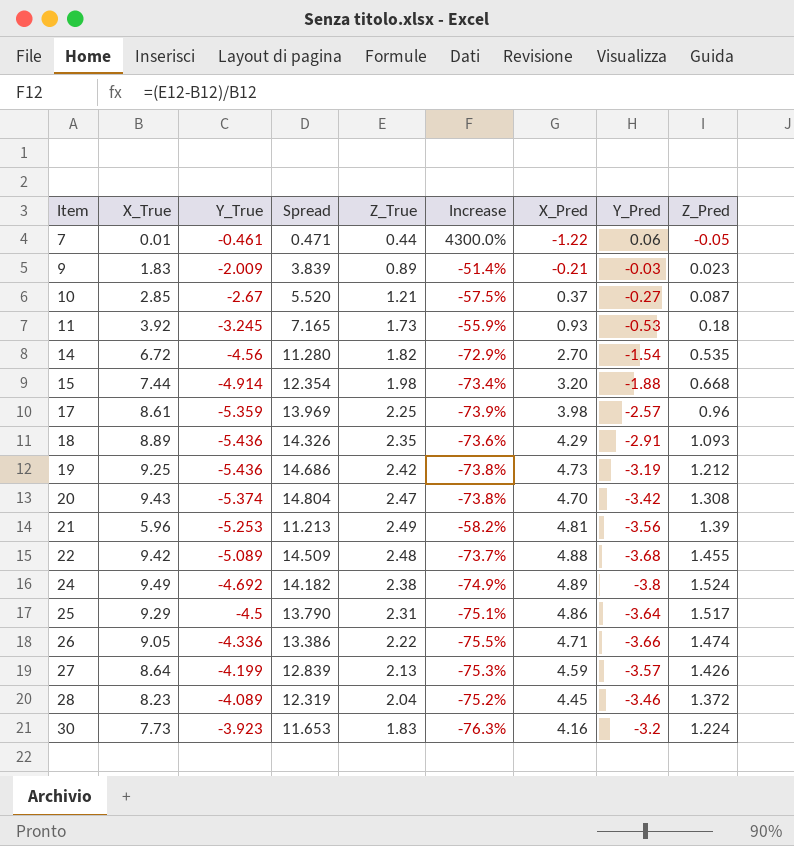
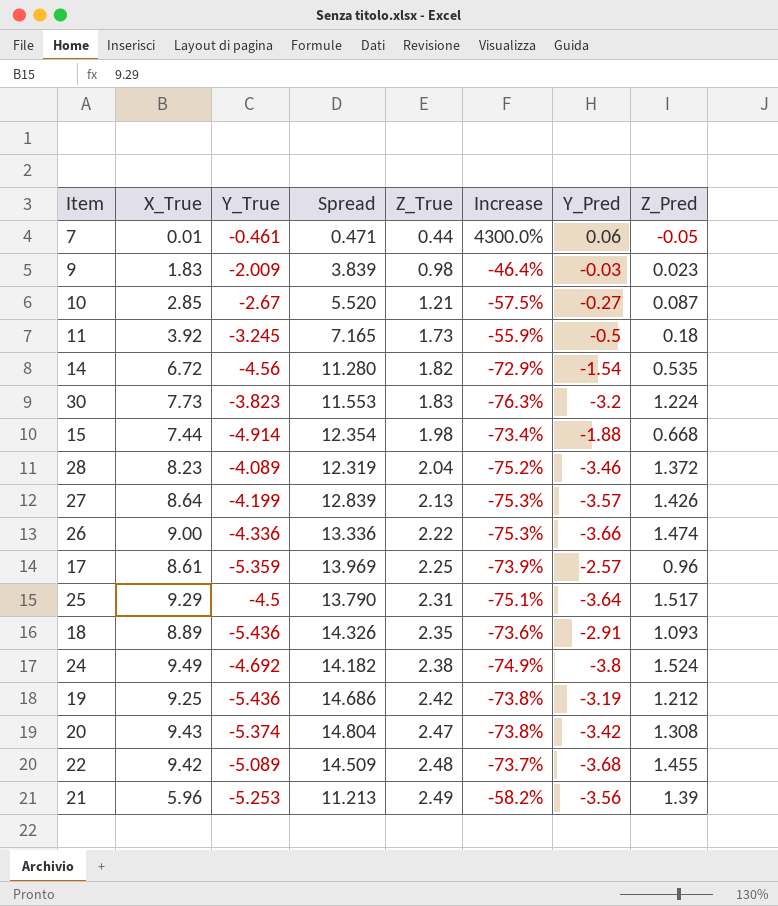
row order: Item ascending -> Z_True ascending
column X_Pred | position: 7 -> none
9 | Z_True: 0.89 -> 0.98
9 | Increase: -51.4% -> -46.4%
11 | Y_Pred: -0.53 -> -0.5
30 | Y_True: -3.923 -> -3.823
30 | Spread: 11.653 -> 11.553
26 | X_True: 9.05 -> 9.00
26 | Spread: 13.386 -> 13.336
26 | Increase: -75.5% -> -75.3%

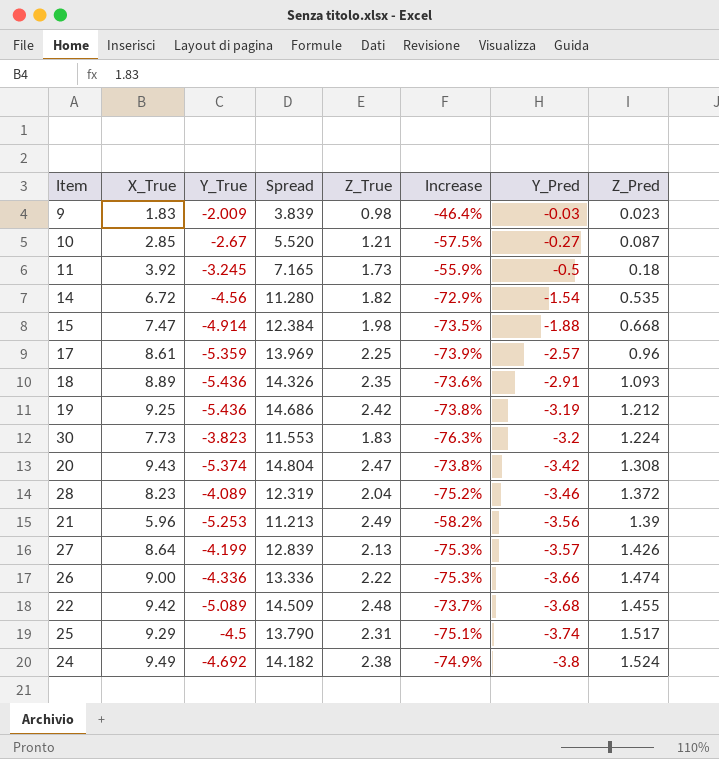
row order: Z_True ascending -> Y_Pred descending
row 7: 0.01 | -0.461 | 0.471 | 0.44 | 4300.0% | 0.06 | -0.05 -> none
15 | X_True: 7.44 -> 7.47
15 | Spread: 12.354 -> 12.384
15 | Increase: -73.4% -> -73.5%
25 | Y_Pred: -3.64 -> -3.74

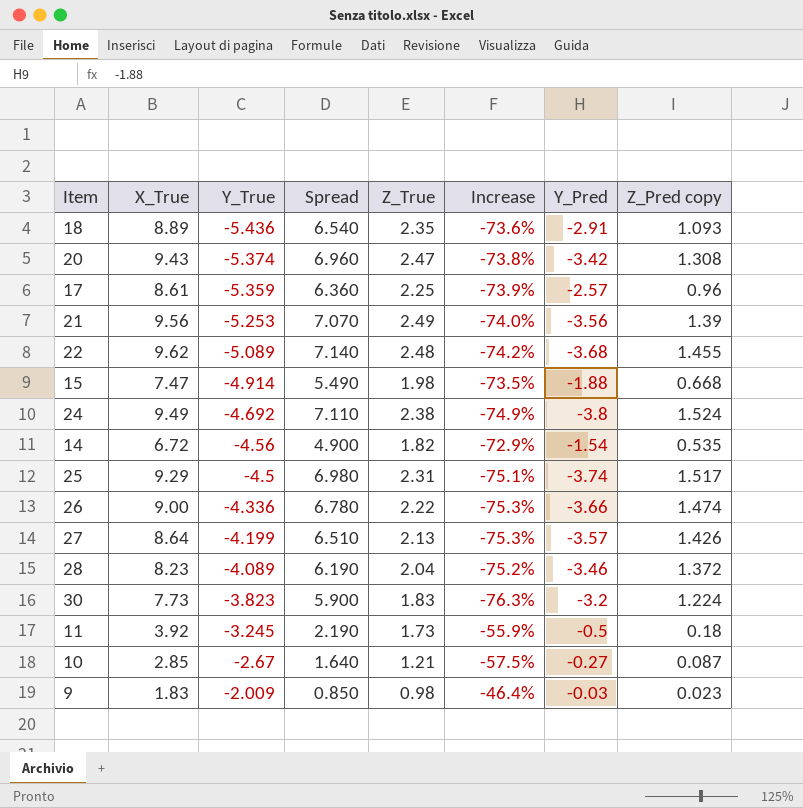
row order: Y_Pred descending -> Y_True ascending
column Spread | formula: [X_True] - [Y_True] -> [X_True] - [Z_True]
column name: Z_Pred -> Z_Pred copy
row 19: 9.25 | -5.436 | 14.686 | 2.42 | -73.8% | -3.19 | 1.212 -> none
21 | X_True: 5.96 -> 9.56
21 | Increase: -58.2% -> -74.0%
22 | X_True: 9.42 -> 9.62
22 | Increase: -73.7% -> -74.2%

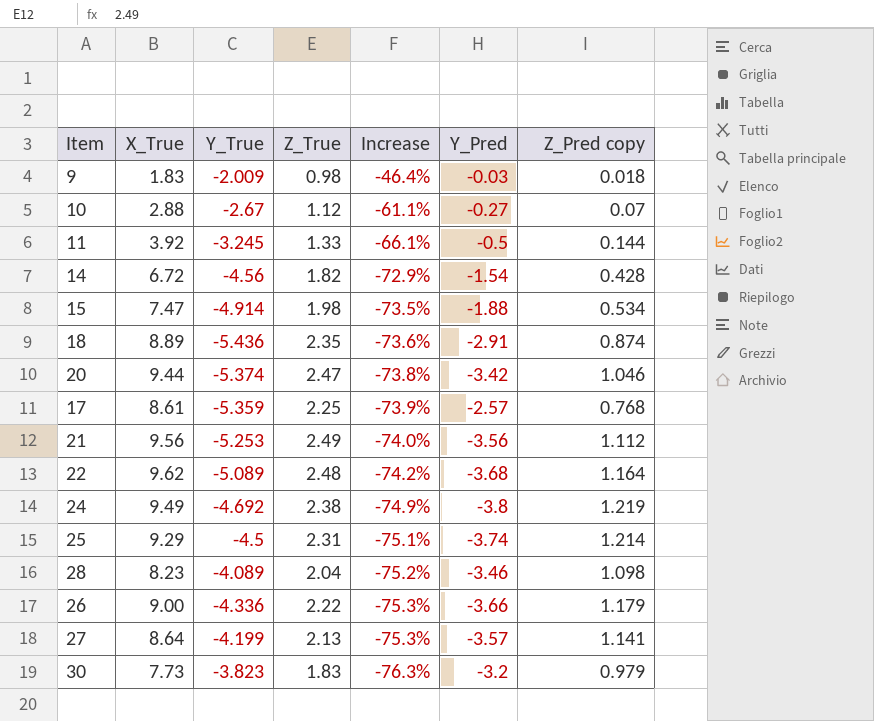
row order: Y_True ascending -> Increase descending
column Spread | formula: [X_True] - [Z_True] -> none
9 | Z_Pred copy: 0.023 -> 0.018
10 | X_True: 2.85 -> 2.88
10 | Z_True: 1.21 -> 1.12
10 | Increase: -57.5% -> -61.1%
10 | Z_Pred copy: 0.087 -> 0.07
11 | Z_True: 1.73 -> 1.33
11 | Increase: -55.9% -> -66.1%
11 | Z_Pred copy: 0.18 -> 0.144
14 | Z_Pred copy: 0.535 -> 0.428
15 | Z_Pred copy: 0.668 -> 0.534
18 | Z_Pred copy: 1.093 -> 0.874
20 | X_True: 9.43 -> 9.44
20 | Z_Pred copy: 1.308 -> 1.046
17 | Z_Pred copy: 0.96 -> 0.768
21 | Z_Pred copy: 1.39 -> 1.112
22 | Z_Pred copy: 1.455 -> 1.164
24 | Z_Pred copy: 1.524 -> 1.219
25 | Z_Pred copy: 1.517 -> 1.214
28 | Z_Pred copy: 1.372 -> 1.098
26 | Z_Pred copy: 1.474 -> 1.179
27 | Z_Pred copy: 1.426 -> 1.141
30 | Z_Pred copy: 1.224 -> 0.979

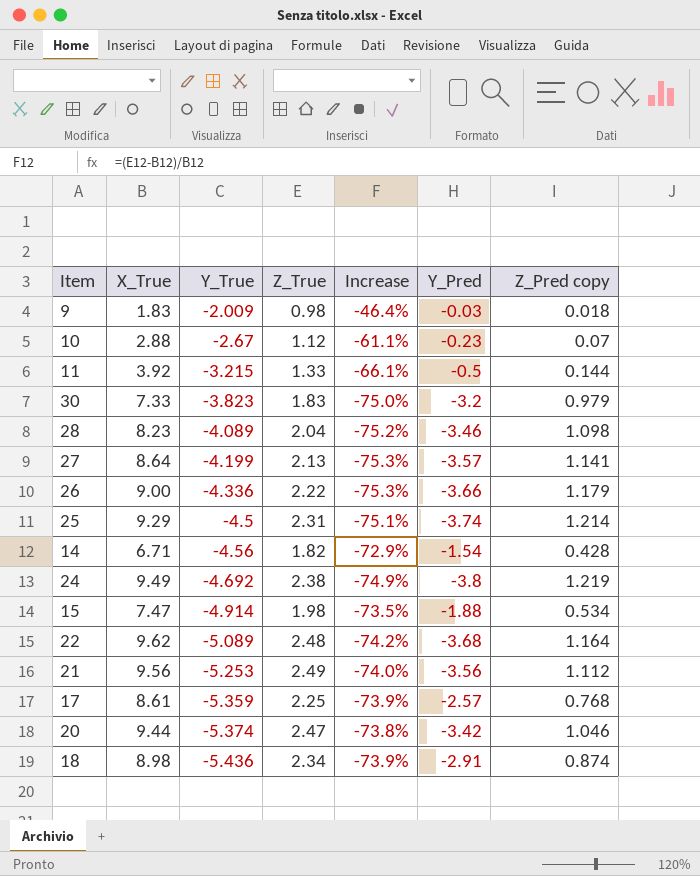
row order: Increase descending -> Y_True descending
10 | Y_Pred: -0.27 -> -0.23
11 | Y_True: -3.245 -> -3.215
30 | X_True: 7.73 -> 7.33
30 | Increase: -76.3% -> -75.0%
14 | X_True: 6.72 -> 6.71
18 | X_True: 8.89 -> 8.98
18 | Z_True: 2.35 -> 2.34
18 | Increase: -73.6% -> -73.9%

